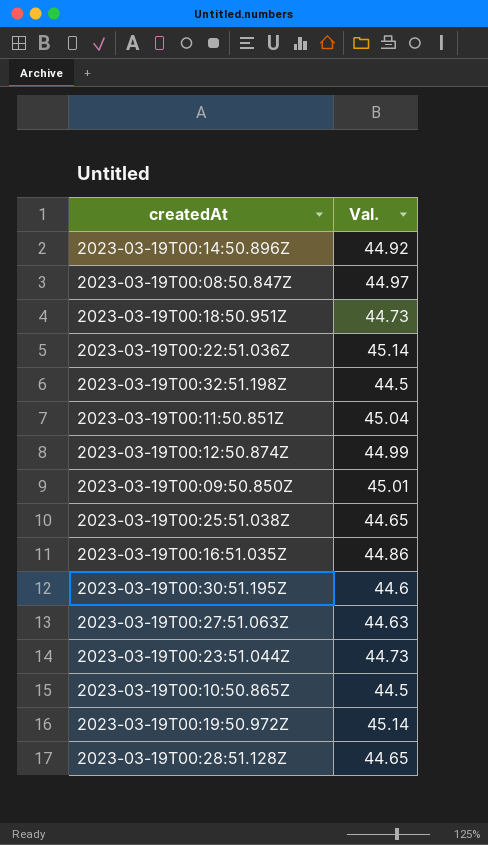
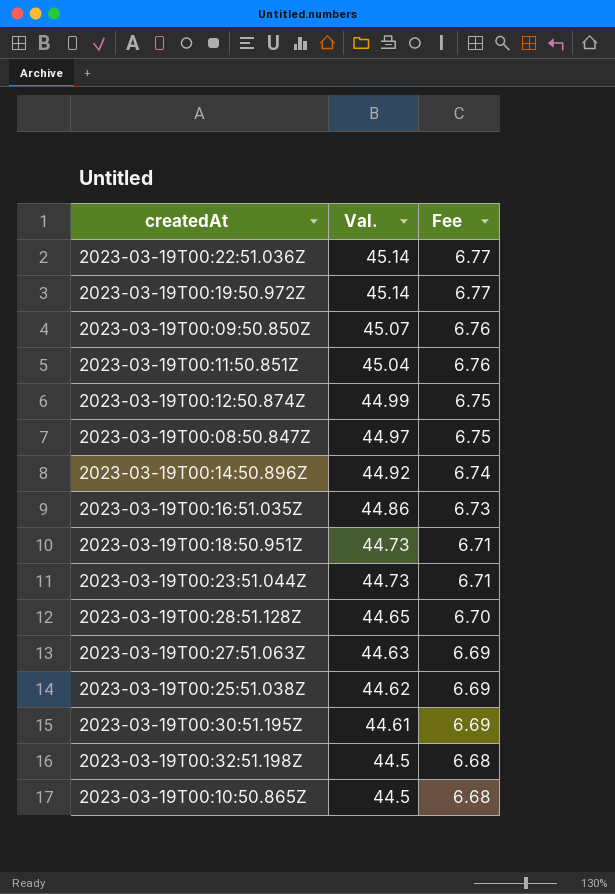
row order: none -> Val. descending
column Fee | formula: none -> [Val.] * 0.15
2023-03-19T00:09:50.850Z | Val.: 45.01 -> 45.07
2023-03-19T00:25:51.038Z | Val.: 44.65 -> 44.62
2023-03-19T00:30:51.195Z | Val.: 44.6 -> 44.61

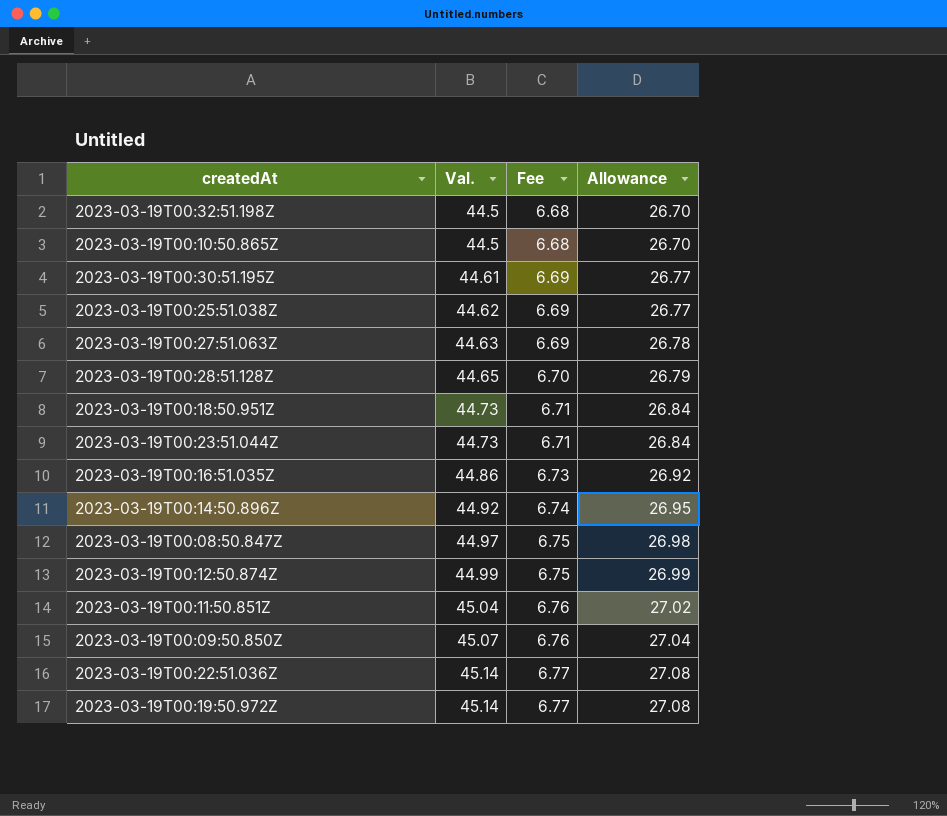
row order: Val. descending -> Val. ascending
column Allowance | formula: none -> [Val.] * 0.6

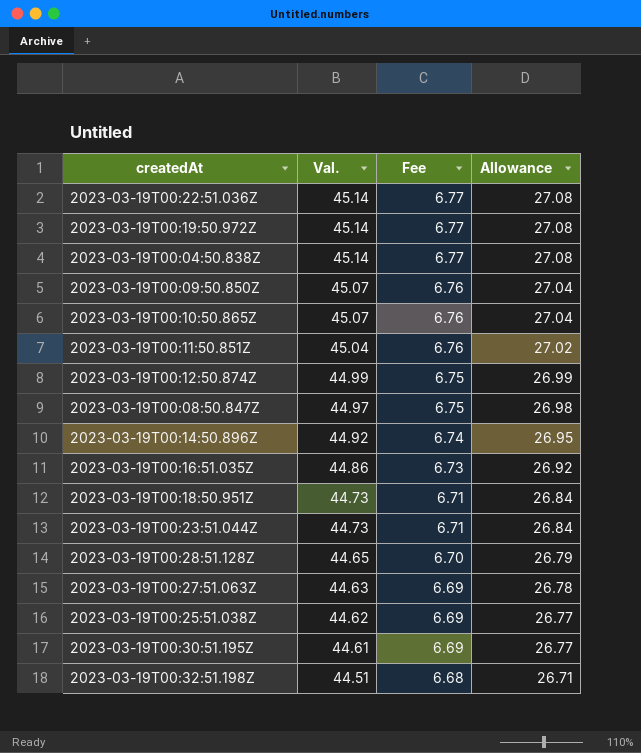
row order: Val. ascending -> Val. descending
row 2023-03-19T00:04:50.838Z: none -> 45.14 | 6.77 | 27.08
2023-03-19T00:10:50.865Z | Val.: 44.5 -> 45.07
2023-03-19T00:10:50.865Z | Fee: 6.68 -> 6.76
2023-03-19T00:10:50.865Z | Allowance: 26.70 -> 27.04
2023-03-19T00:32:51.198Z | Val.: 44.5 -> 44.51
2023-03-19T00:32:51.198Z | Allowance: 26.70 -> 26.71

